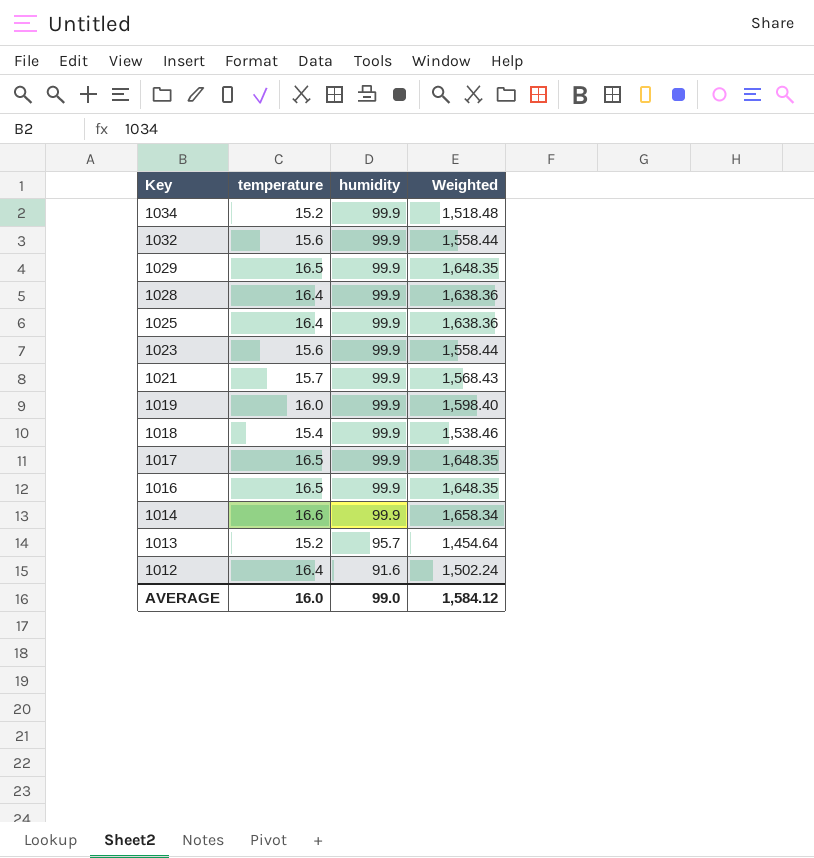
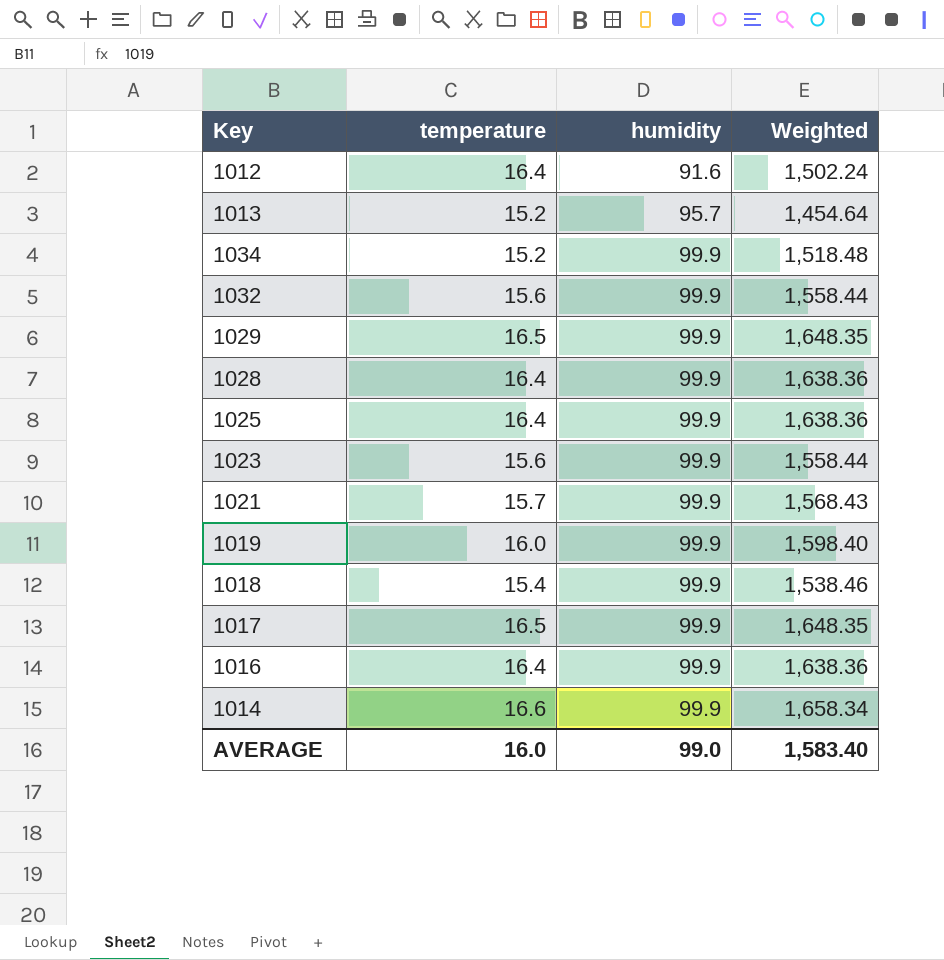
row order: Key descending -> humidity ascending
1016 | temperature: 16.5 -> 16.4
1016 | Weighted: 1,648.35 -> 1,638.36
AVERAGE | Weighted: 1,584.12 -> 1,583.40

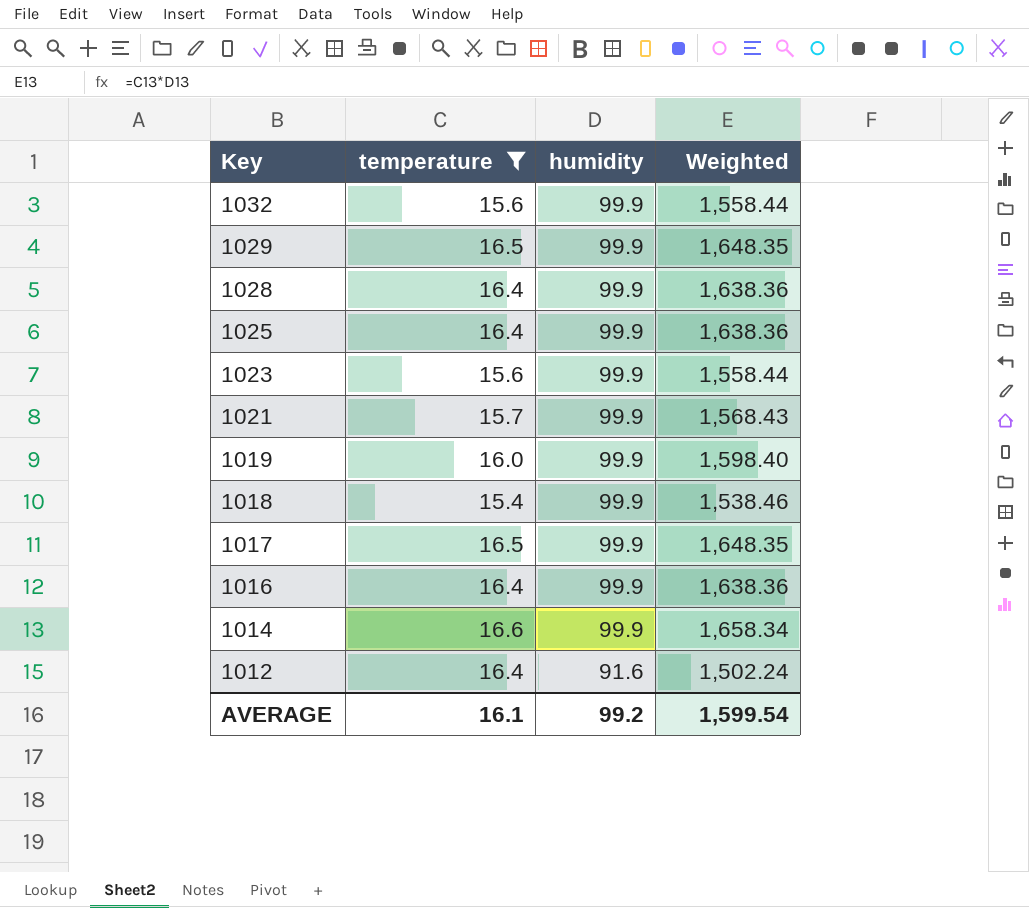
filter: none -> temperature != 15.2
row order: humidity ascending -> Key descending
AVERAGE | temperature: 16.0 -> 16.1
AVERAGE | humidity: 99.0 -> 99.2
AVERAGE | Weighted: 1,583.40 -> 1,599.54

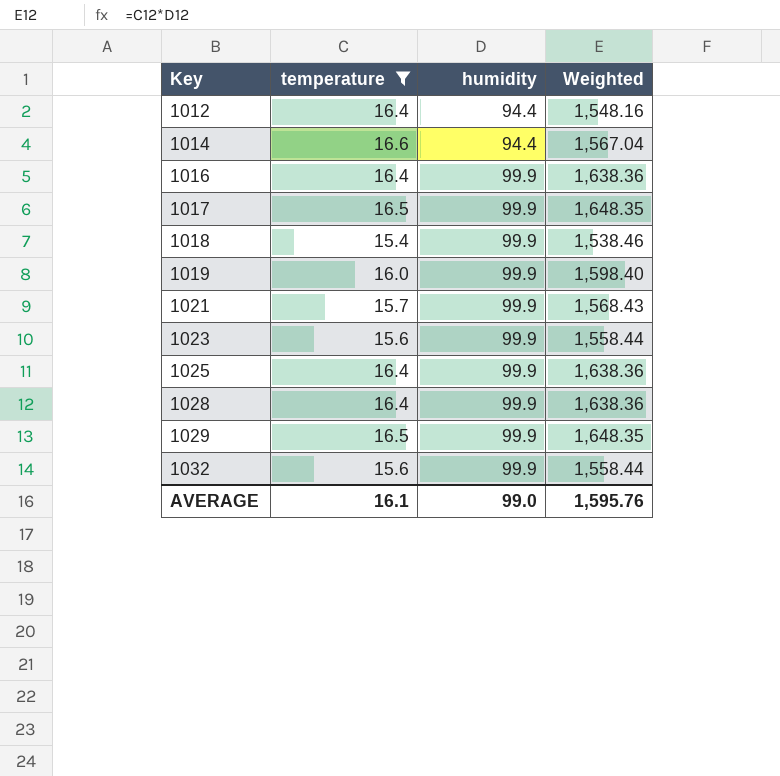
row order: Key descending -> Key ascending
1012 | humidity: 91.6 -> 94.4
1012 | Weighted: 1,502.24 -> 1,548.16
1014 | humidity: 99.9 -> 94.4
1014 | Weighted: 1,658.34 -> 1,567.04
AVERAGE | humidity: 99.2 -> 99.0
AVERAGE | Weighted: 1,599.54 -> 1,595.76

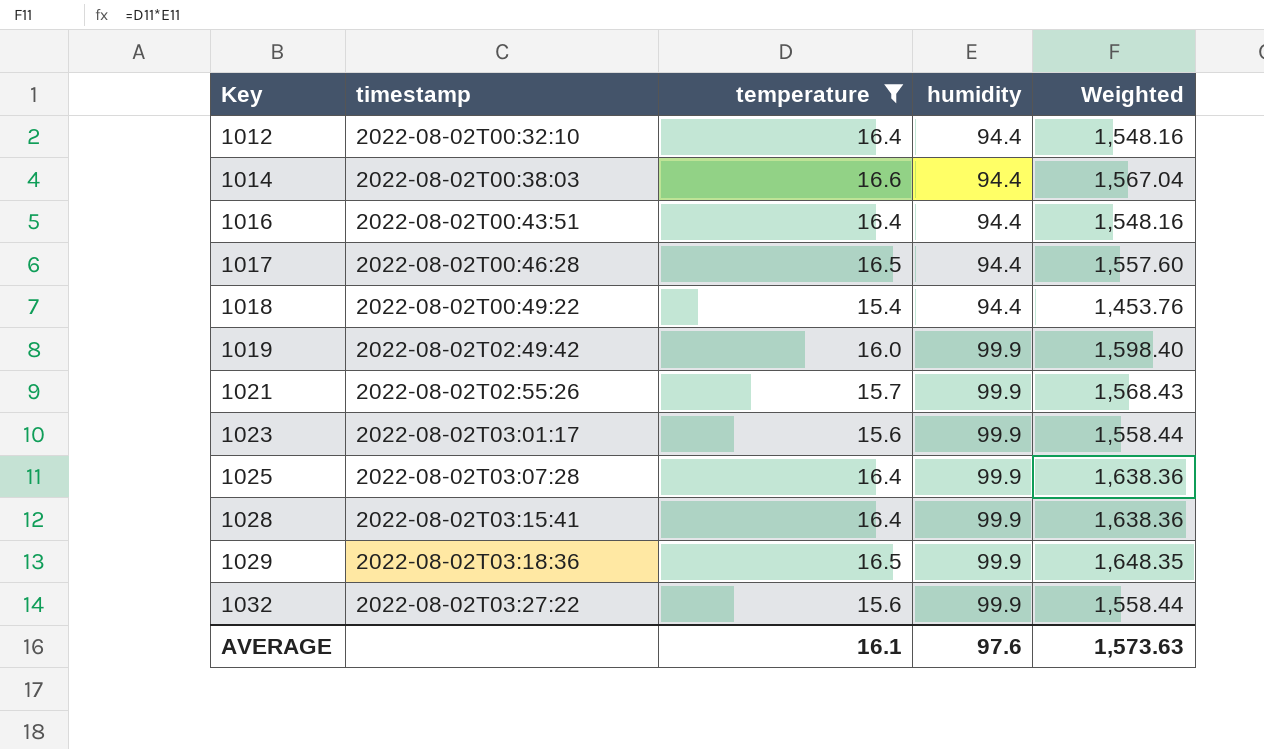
column timestamp | position: none -> 2
1016 | humidity: 99.9 -> 94.4
1016 | Weighted: 1,638.36 -> 1,548.16
1017 | humidity: 99.9 -> 94.4
1017 | Weighted: 1,648.35 -> 1,557.60
1018 | humidity: 99.9 -> 94.4
1018 | Weighted: 1,538.46 -> 1,453.76
AVERAGE | humidity: 99.0 -> 97.6
AVERAGE | Weighted: 1,595.76 -> 1,573.63

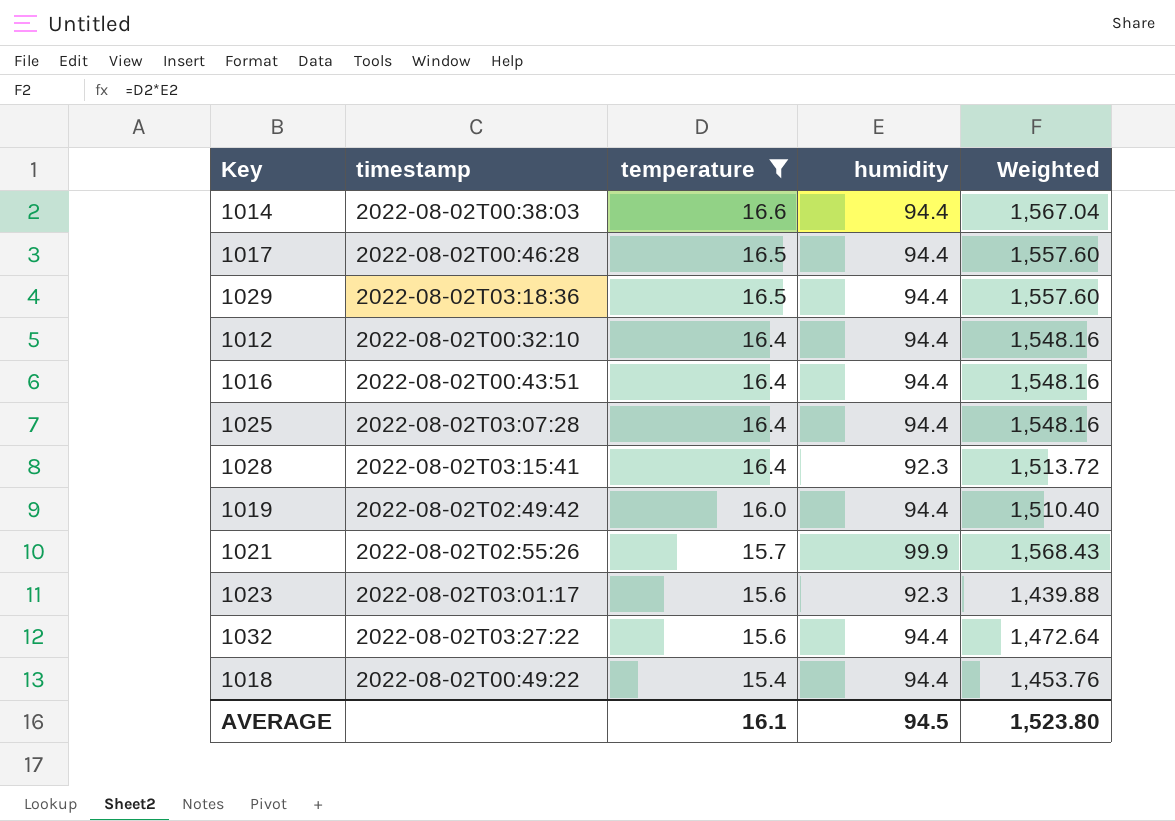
row order: Key ascending -> temperature descending
1029 | humidity: 99.9 -> 94.4
1029 | Weighted: 1,648.35 -> 1,557.60
1025 | humidity: 99.9 -> 94.4
1025 | Weighted: 1,638.36 -> 1,548.16
1028 | humidity: 99.9 -> 92.3
1028 | Weighted: 1,638.36 -> 1,513.72
1019 | humidity: 99.9 -> 94.4
1019 | Weighted: 1,598.40 -> 1,510.40
1023 | humidity: 99.9 -> 92.3
1023 | Weighted: 1,558.44 -> 1,439.88
1032 | humidity: 99.9 -> 94.4
1032 | Weighted: 1,558.44 -> 1,472.64
AVERAGE | humidity: 97.6 -> 94.5
AVERAGE | Weighted: 1,573.63 -> 1,523.80

